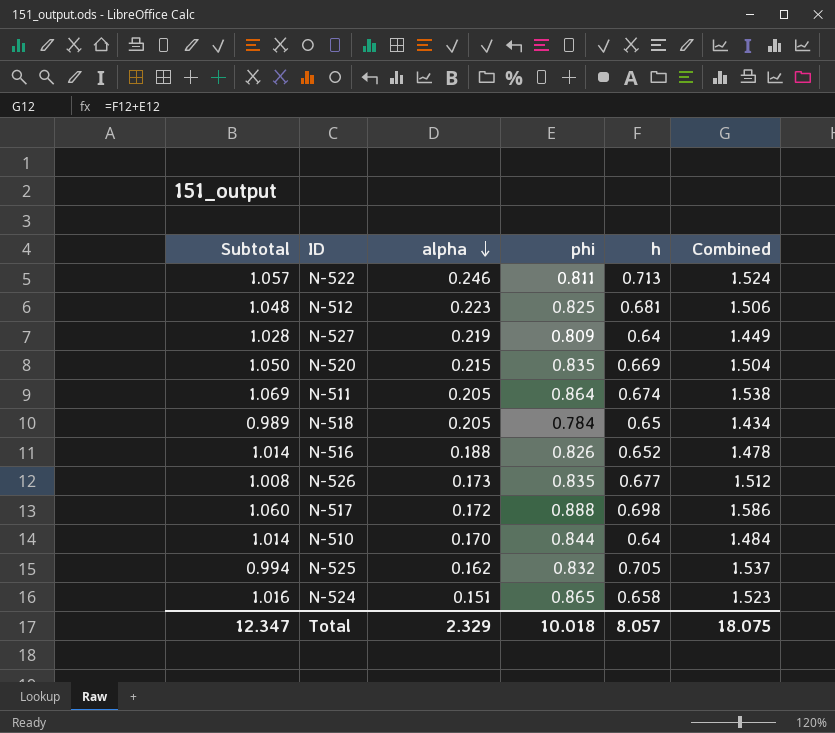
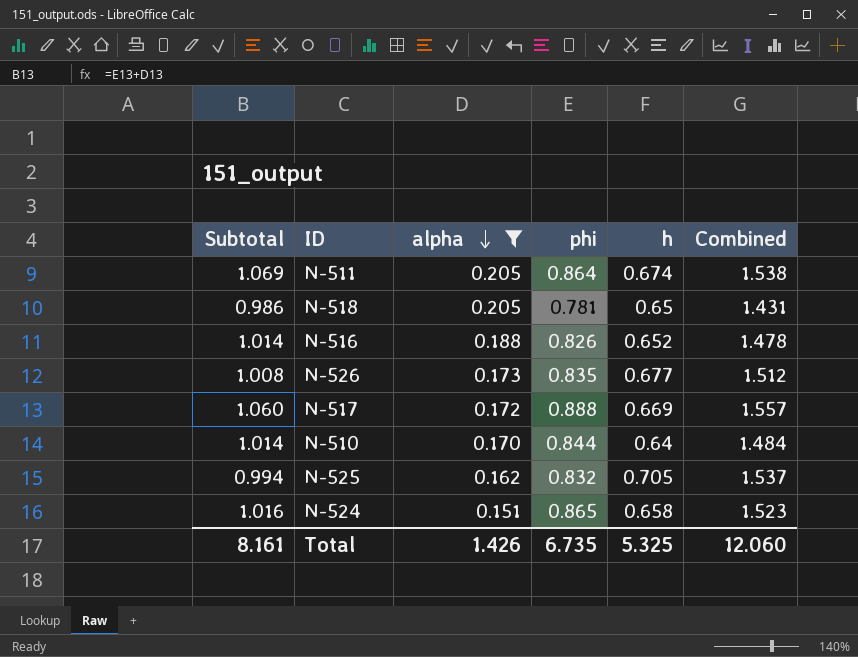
filter: none -> alpha <= 0.205
N-518 | Subtotal: 0.989 -> 0.986
N-518 | phi: 0.784 -> 0.781
N-518 | Combined: 1.434 -> 1.431
N-517 | h: 0.698 -> 0.669
N-517 | Combined: 1.586 -> 1.557
Total | Subtotal: 12.347 -> 8.161
Total | alpha: 2.329 -> 1.426
Total | phi: 10.018 -> 6.735
Total | h: 8.057 -> 5.325
Total | Combined: 18.075 -> 12.060

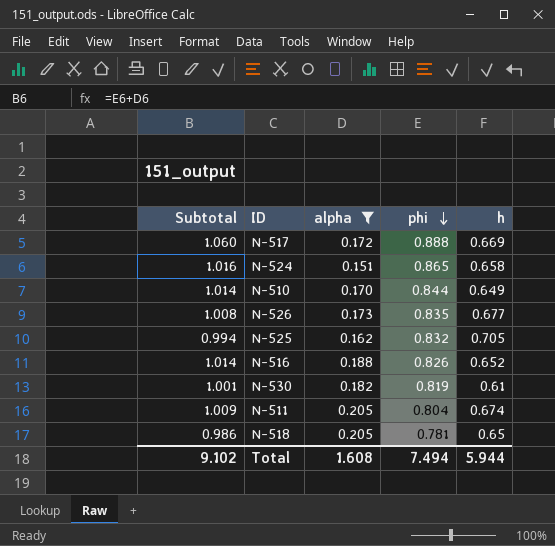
row order: alpha descending -> phi descending
column Combined | formula: [phi] + [h] -> none
N-510 | h: 0.64 -> 0.649
row N-530: none -> 1.001 | 0.182 | 0.819 | 0.61
N-511 | Subtotal: 1.069 -> 1.009
N-511 | phi: 0.864 -> 0.804
Total | Subtotal: 8.161 -> 9.102
Total | alpha: 1.426 -> 1.608
Total | phi: 6.735 -> 7.494
Total | h: 5.325 -> 5.944

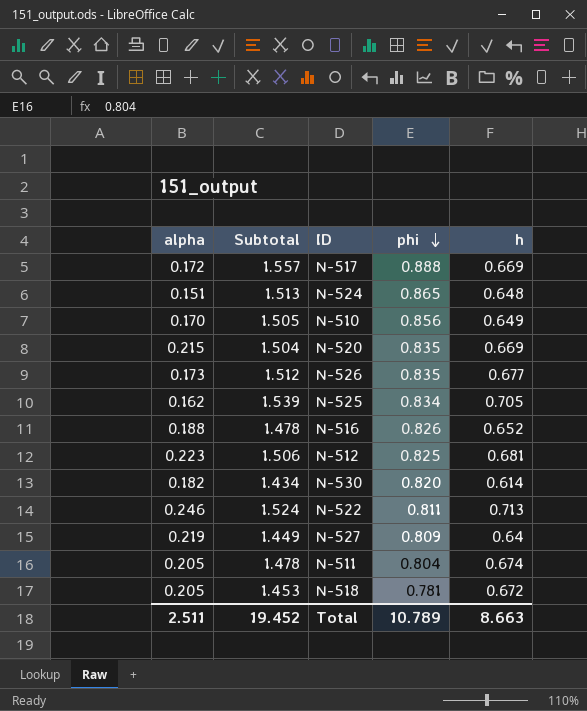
filter: alpha <= 0.205 -> none
column alpha | position: 3 -> 1
column Subtotal | formula: [alpha] + [phi] -> [phi] + [h]
N-524 | h: 0.658 -> 0.648
N-510 | phi: 0.844 -> 0.856
N-525 | phi: 0.832 -> 0.834
N-530 | phi: 0.819 -> 0.820
N-530 | h: 0.61 -> 0.614
N-518 | h: 0.65 -> 0.672
Total | alpha: 1.608 -> 2.511
Total | Subtotal: 9.102 -> 19.452
Total | phi: 7.494 -> 10.789
Total | h: 5.944 -> 8.663

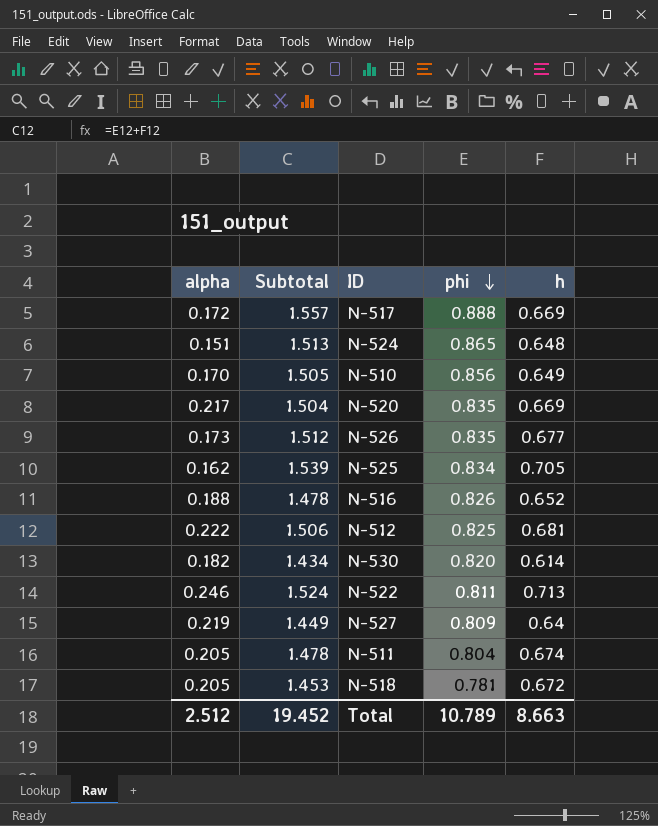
N-520 | alpha: 0.215 -> 0.217
N-512 | alpha: 0.223 -> 0.222
Total | alpha: 2.511 -> 2.512

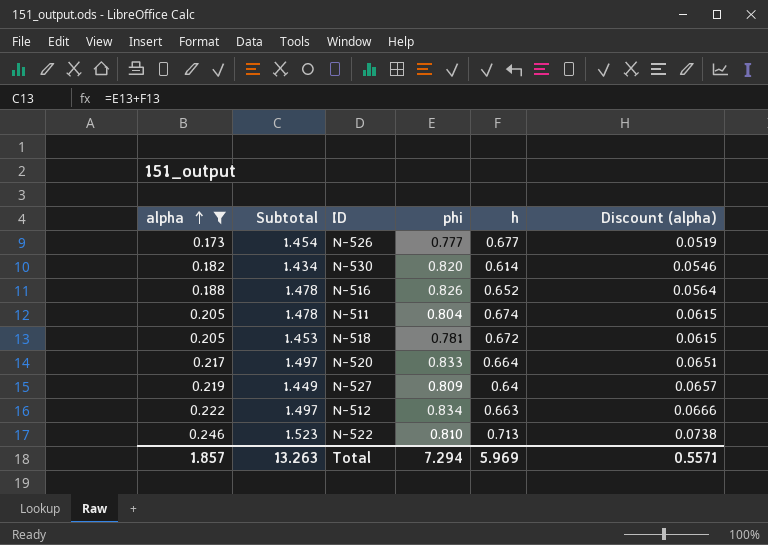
filter: none -> alpha >= 0.173
row order: phi descending -> alpha ascending
column Discount (alpha) | formula: none -> [alpha] * 0.3
N-526 | Subtotal: 1.512 -> 1.454
N-526 | phi: 0.835 -> 0.777
N-520 | Subtotal: 1.504 -> 1.497
N-520 | phi: 0.835 -> 0.833
N-520 | h: 0.669 -> 0.664
N-512 | Subtotal: 1.506 -> 1.497
N-512 | phi: 0.825 -> 0.834
N-512 | h: 0.681 -> 0.663
N-522 | Subtotal: 1.524 -> 1.523
N-522 | phi: 0.811 -> 0.810
Total | alpha: 2.512 -> 1.857
Total | Subtotal: 19.452 -> 13.263
Total | phi: 10.789 -> 7.294
Total | h: 8.663 -> 5.969

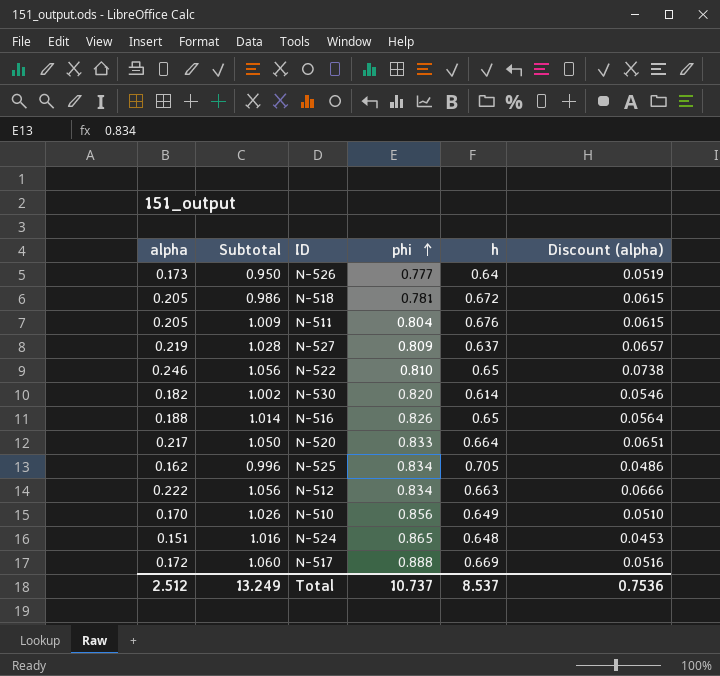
filter: alpha >= 0.173 -> none
row order: alpha ascending -> phi ascending
column Subtotal | formula: [phi] + [h] -> [alpha] + [phi]
N-526 | h: 0.677 -> 0.64
N-511 | h: 0.674 -> 0.676
N-527 | h: 0.64 -> 0.637
N-522 | h: 0.713 -> 0.65
N-516 | h: 0.652 -> 0.65
Total | alpha: 1.857 -> 2.512
Total | Subtotal: 13.263 -> 13.249
Total | phi: 7.294 -> 10.737
Total | h: 5.969 -> 8.537
Total | Discount (alpha): 0.5571 -> 0.7536

